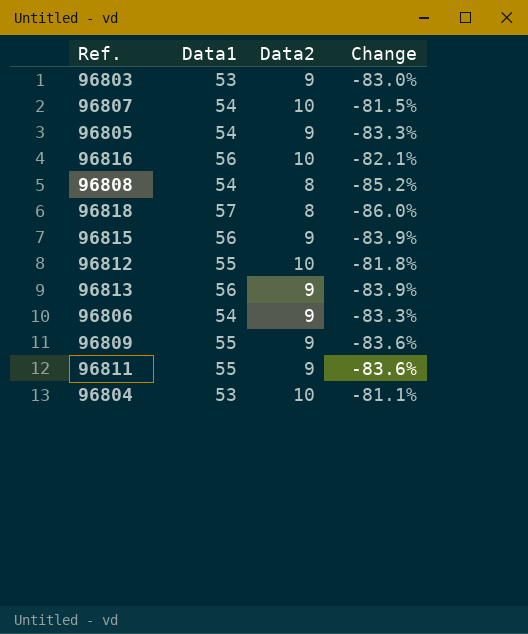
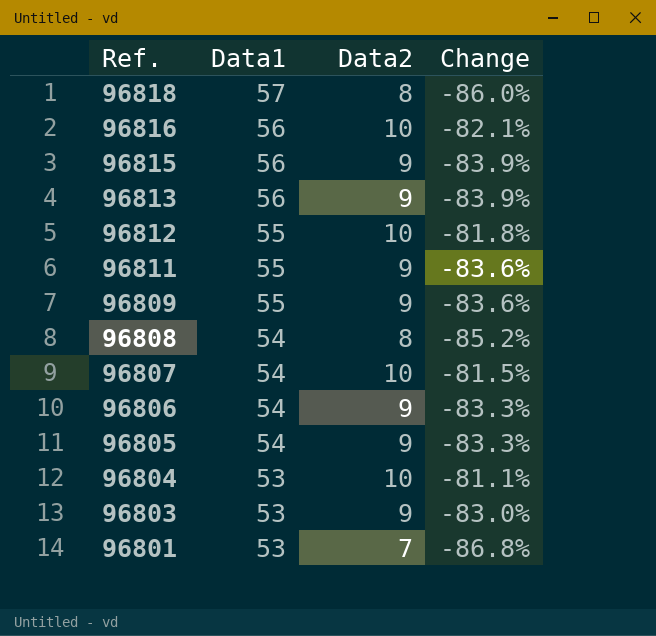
row order: none -> Ref. descending
row 96801: none -> 53 | 7 | -86.8%

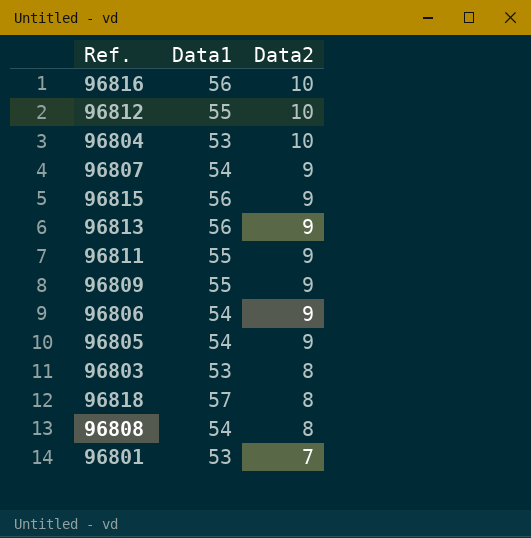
row order: Ref. descending -> Data2 descending
column Change | formula: ([Data2] - [Data1]) / [Data1] -> none
96807 | Data2: 10 -> 9
96803 | Data2: 9 -> 8

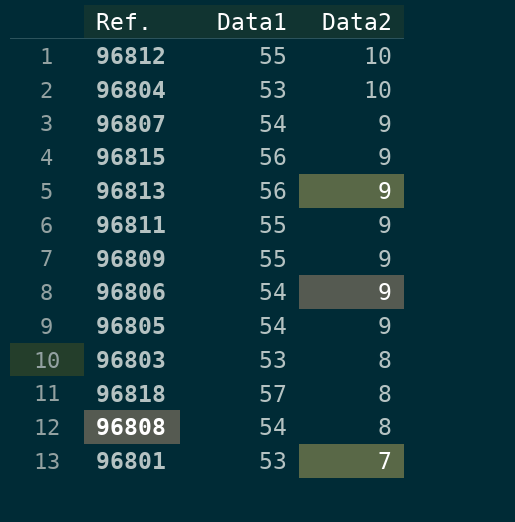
row 96816: 56 | 10 -> none

